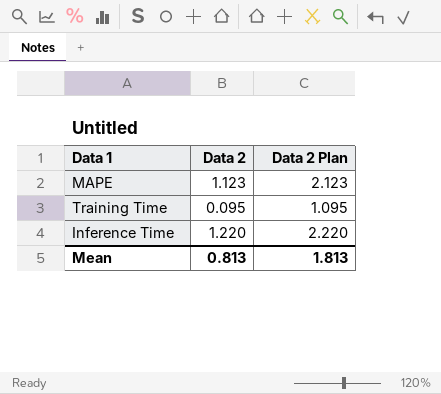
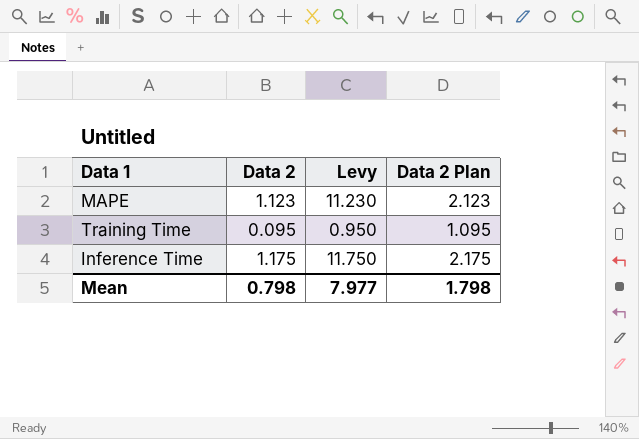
column Levy | formula: none -> [Data 2] * 10
Inference Time | Data 2: 1.220 -> 1.175
Inference Time | Data 2 Plan: 2.220 -> 2.175
Mean | Data 2: 0.813 -> 0.798
Mean | Data 2 Plan: 1.813 -> 1.798

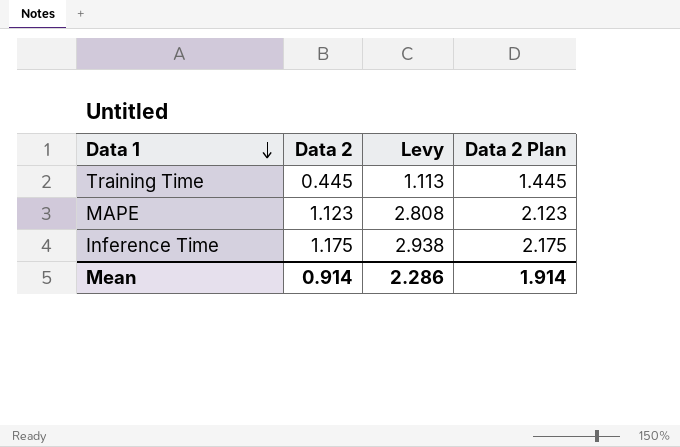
row order: none -> Data 1 descending
column Levy | formula: [Data 2] * 10 -> [Data 2] * 2.5
Training Time | Data 2: 0.095 -> 0.445
Training Time | Data 2 Plan: 1.095 -> 1.445
Mean | Data 2: 0.798 -> 0.914
Mean | Levy: 7.977 -> 2.286
Mean | Data 2 Plan: 1.798 -> 1.914

